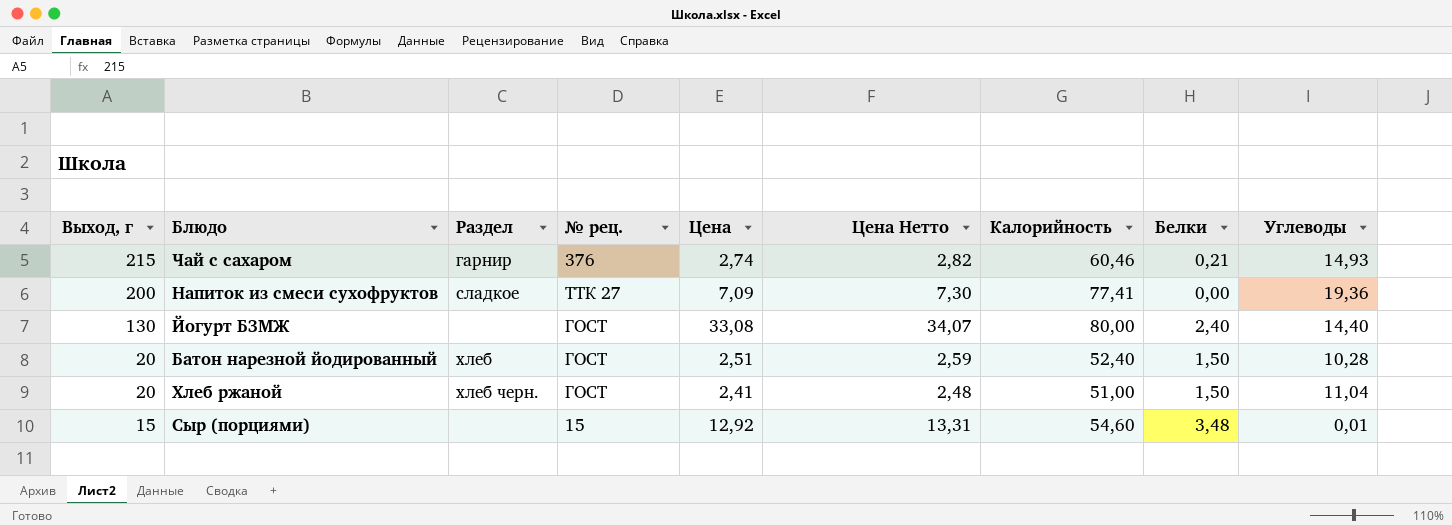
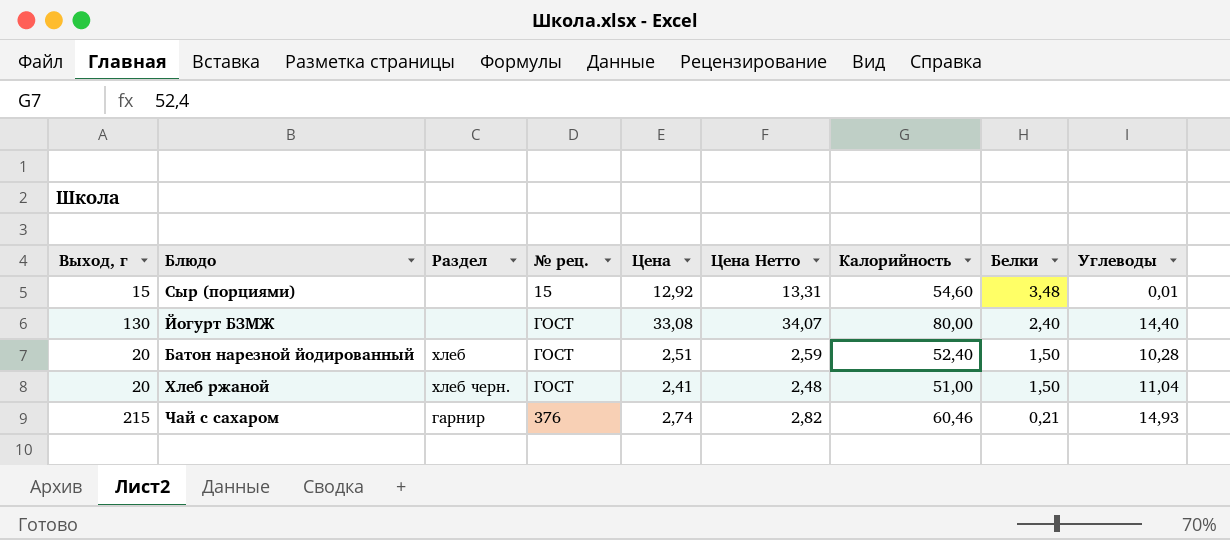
row order: Выход, г descending -> Белки descending
row Напиток из смеси сухофруктов: 200 | сладкое | ТТК 27 | 7,09 | 7,30 | 77,41 | 0,00 | 19,36 -> none

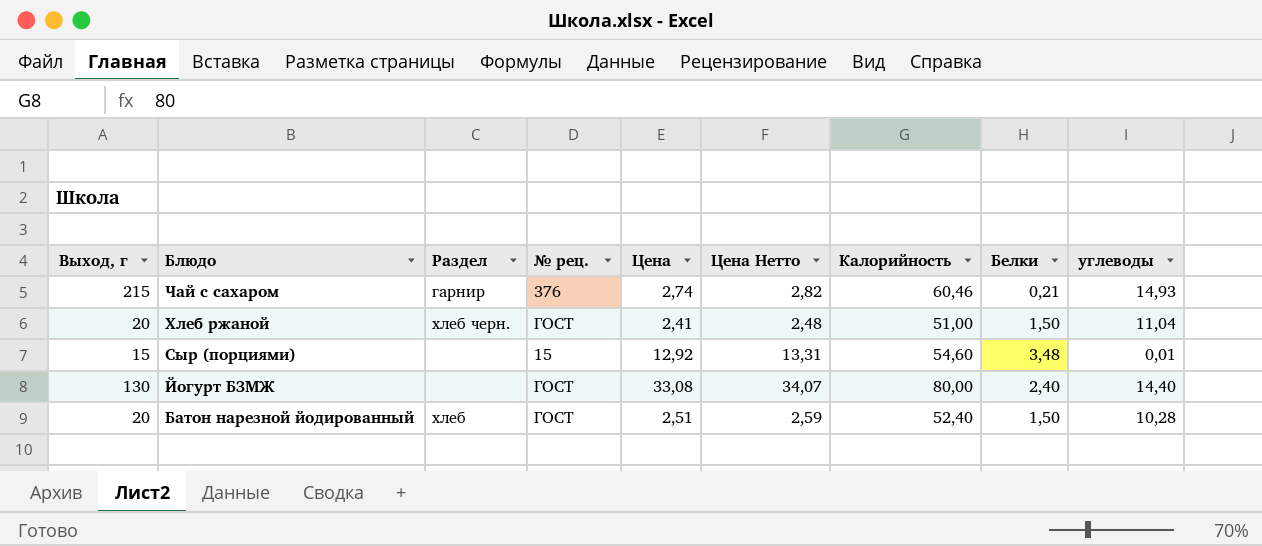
row order: Белки descending -> Блюдо descending
column name: Углеводы -> углеводы

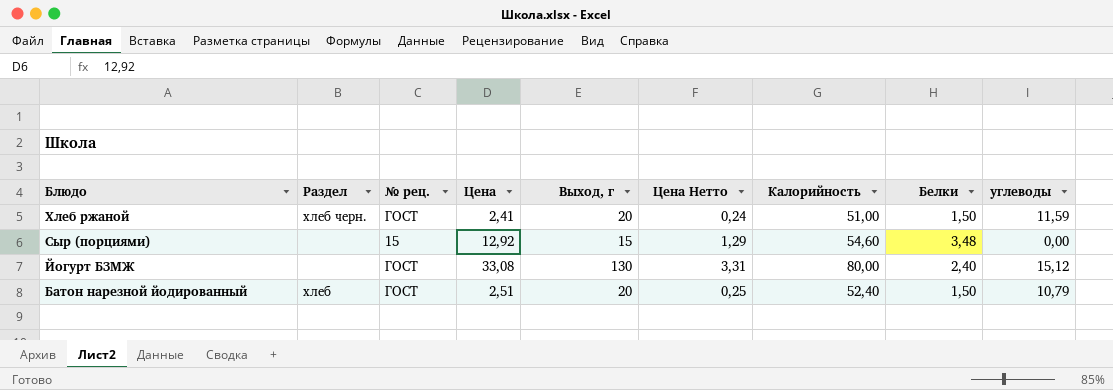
column Выход, г | position: 1 -> 5
column Цена Нетто | formula: [Цена] * 1,03 -> [Цена] * 0,1
row Чай с сахаром: 215 | гарнир | 376 | 2,74 | 2,82 | 60,46 | 0,21 | 14,93 -> none
Хлеб ржаной | углеводы: 11,04 -> 11,59
Сыр (порциями) | углеводы: 0,01 -> 0,00
Йогурт БЗМЖ | углеводы: 14,40 -> 15,12
Батон нарезной йодированный | углеводы: 10,28 -> 10,79

